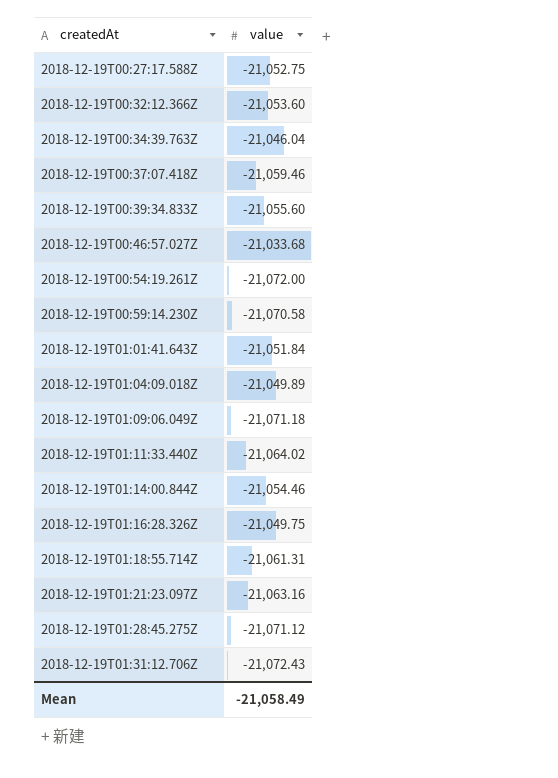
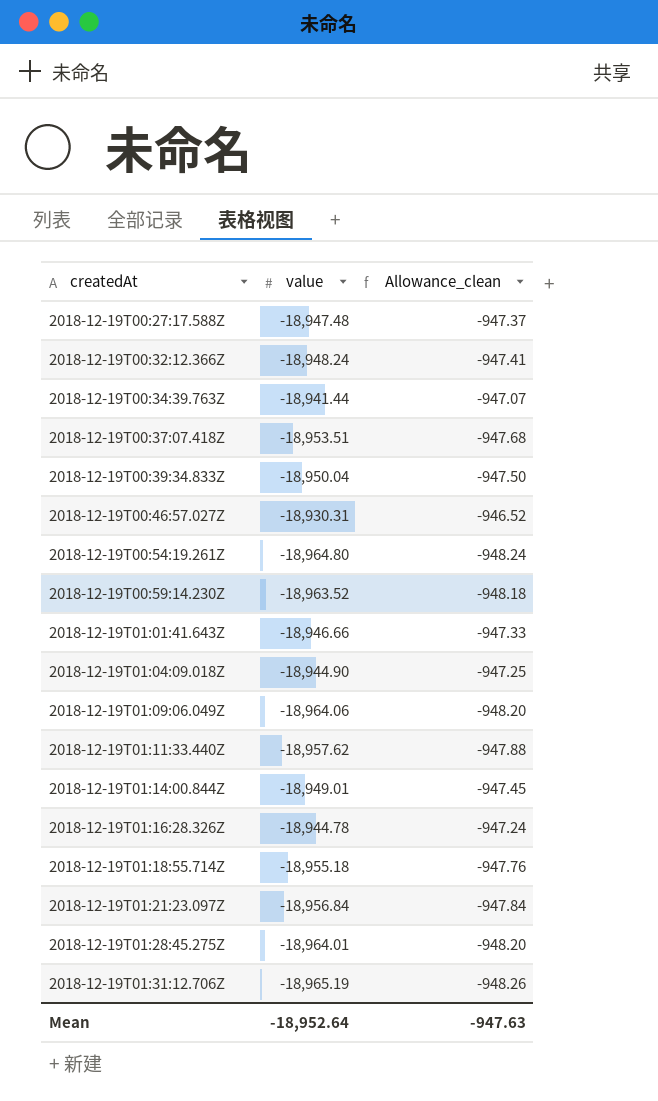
column Allowance_clean | formula: none -> [value] * 0.05
2018-12-19T00:27:17.588Z | value: -21,052.75 -> -18,947.48
2018-12-19T00:32:12.366Z | value: -21,053.60 -> -18,948.24
2018-12-19T00:34:39.763Z | value: -21,046.04 -> -18,941.44
2018-12-19T00:37:07.418Z | value: -21,059.46 -> -18,953.51
2018-12-19T00:39:34.833Z | value: -21,055.60 -> -18,950.04
2018-12-19T00:46:57.027Z | value: -21,033.68 -> -18,930.31
2018-12-19T00:54:19.261Z | value: -21,072.00 -> -18,964.80
2018-12-19T00:59:14.230Z | value: -21,070.58 -> -18,963.52
2018-12-19T01:01:41.643Z | value: -21,051.84 -> -18,946.66
2018-12-19T01:04:09.018Z | value: -21,049.89 -> -18,944.90
2018-12-19T01:09:06.049Z | value: -21,071.18 -> -18,964.06
2018-12-19T01:11:33.440Z | value: -21,064.02 -> -18,957.62
2018-12-19T01:14:00.844Z | value: -21,054.46 -> -18,949.01
2018-12-19T01:16:28.326Z | value: -21,049.75 -> -18,944.78
2018-12-19T01:18:55.714Z | value: -21,061.31 -> -18,955.18
2018-12-19T01:21:23.097Z | value: -21,063.16 -> -18,956.84
2018-12-19T01:28:45.275Z | value: -21,071.12 -> -18,964.01
2018-12-19T01:31:12.706Z | value: -21,072.43 -> -18,965.19
Mean | value: -21,058.49 -> -18,952.64

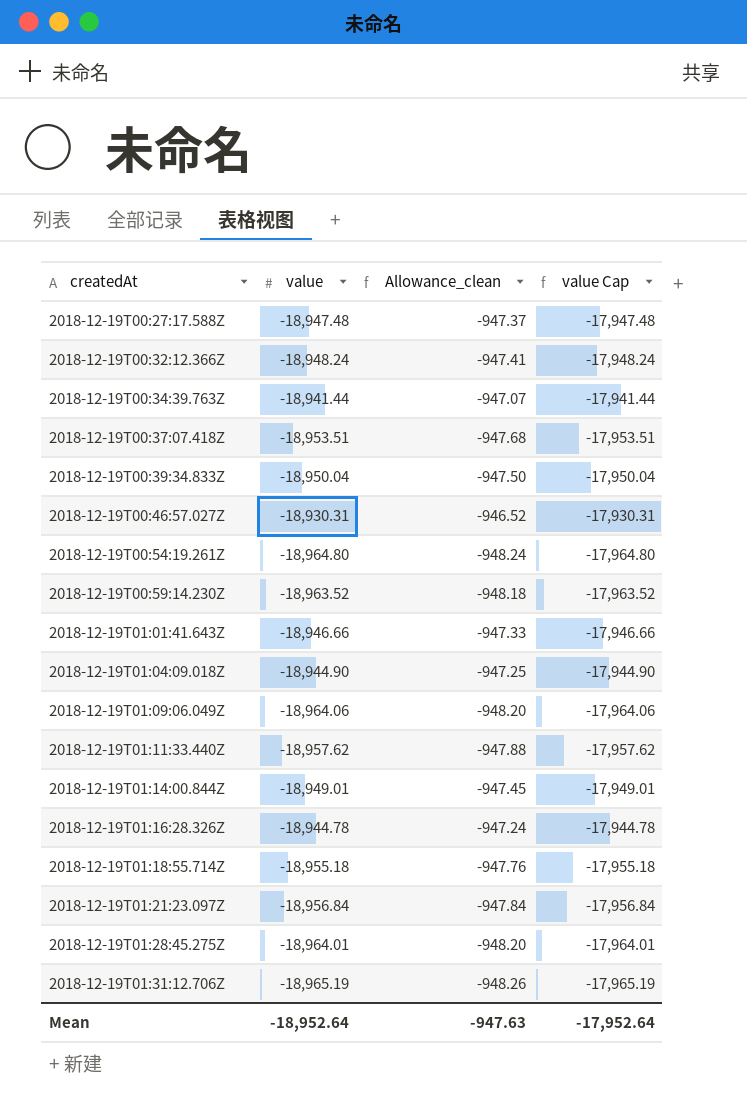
column value Cap | formula: none -> [value] + 1000

